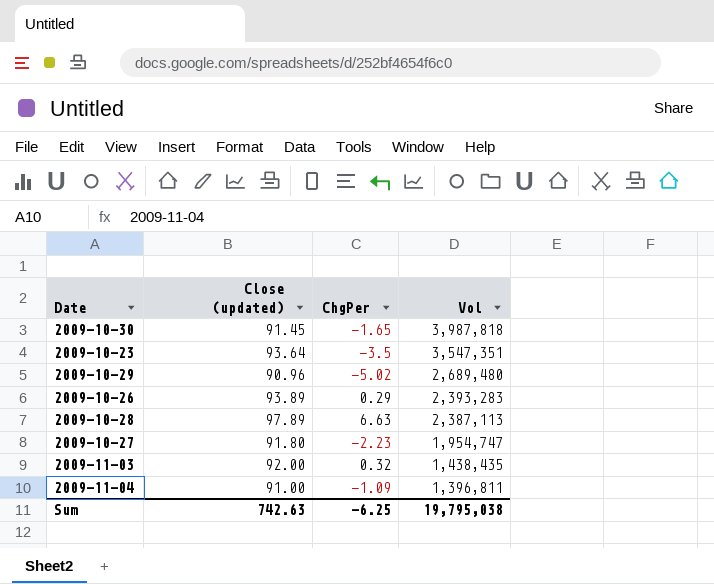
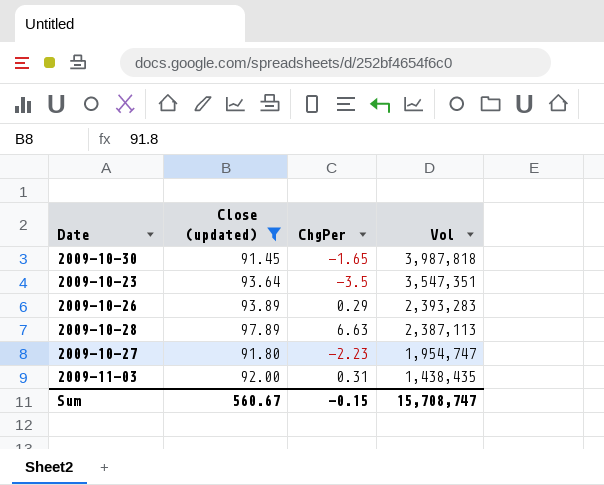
filter: none -> Close (updated) >= 91.45
2009-11-03 | ChgPer: 0.32 -> 0.31
Sum | Close (updated): 742.63 -> 560.67
Sum | ChgPer: -6.25 -> -0.15
Sum | Vol: 19,795,038 -> 15,708,747

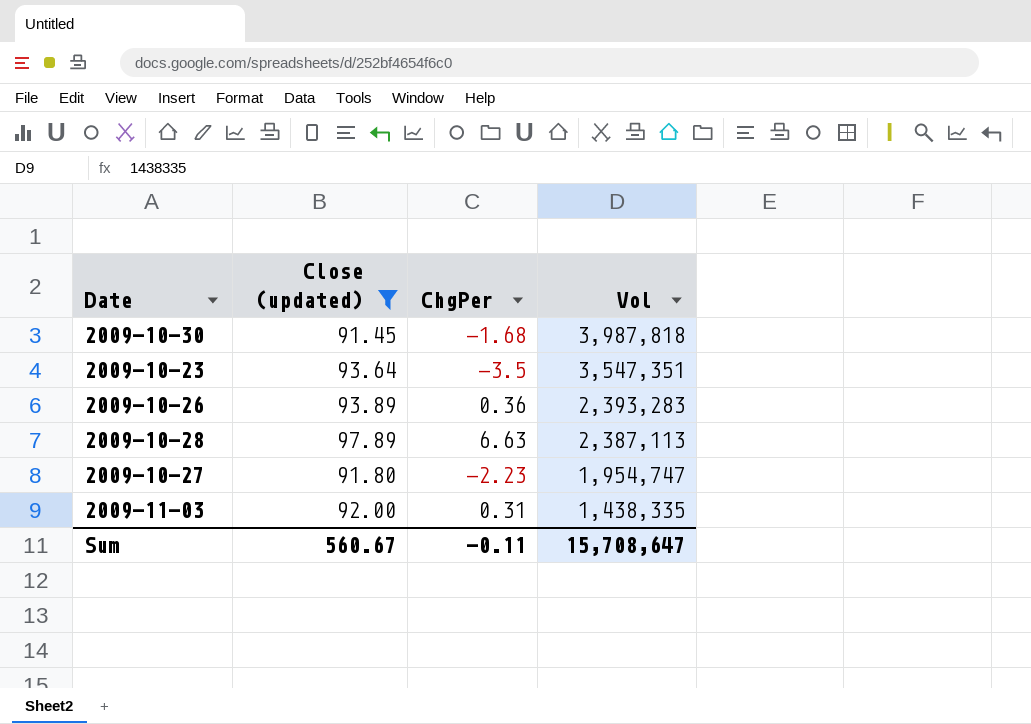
2009-10-30 | ChgPer: -1.65 -> -1.68
2009-10-26 | ChgPer: 0.29 -> 0.36
2009-11-03 | Vol: 1,438,435 -> 1,438,335
Sum | ChgPer: -0.15 -> -0.11
Sum | Vol: 15,708,747 -> 15,708,647

